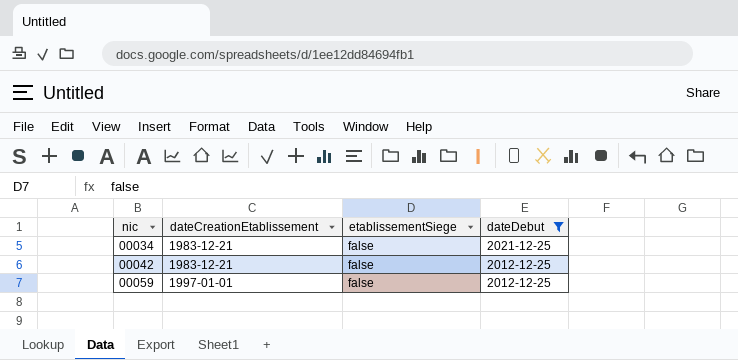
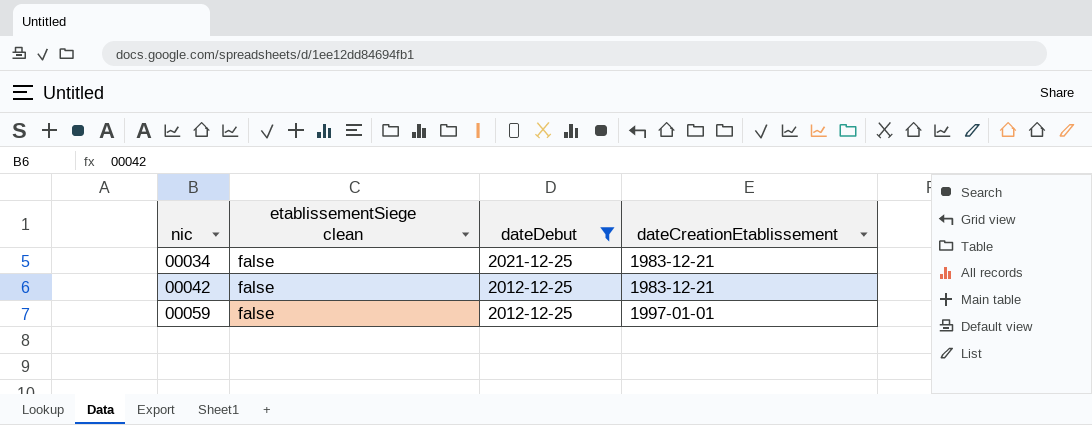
column name: etablissementSiege -> etablissementSiege clean
column dateCreationEtablissement | position: 2 -> 4

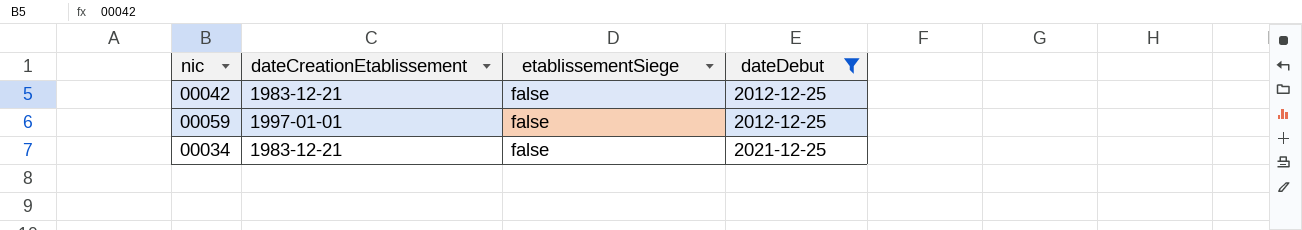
row order: nic ascending -> dateDebut ascending
column dateCreationEtablissement | position: 4 -> 2
column name: etablissementSiege clean -> etablissementSiege

